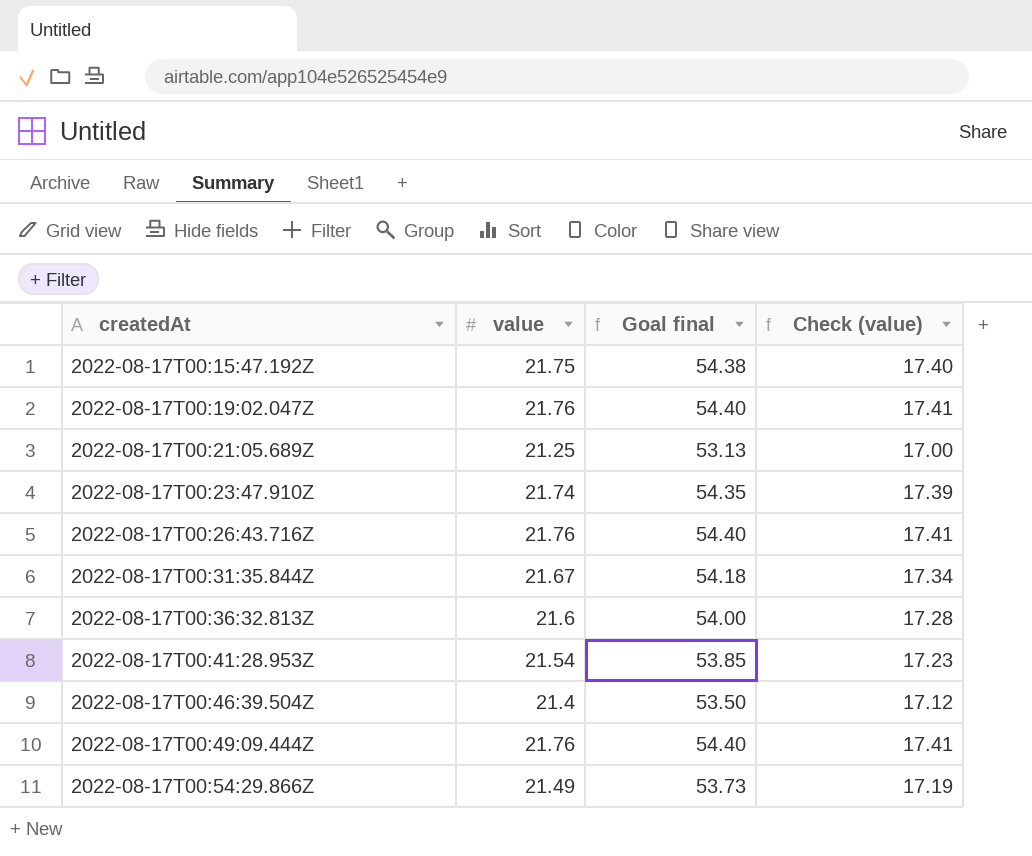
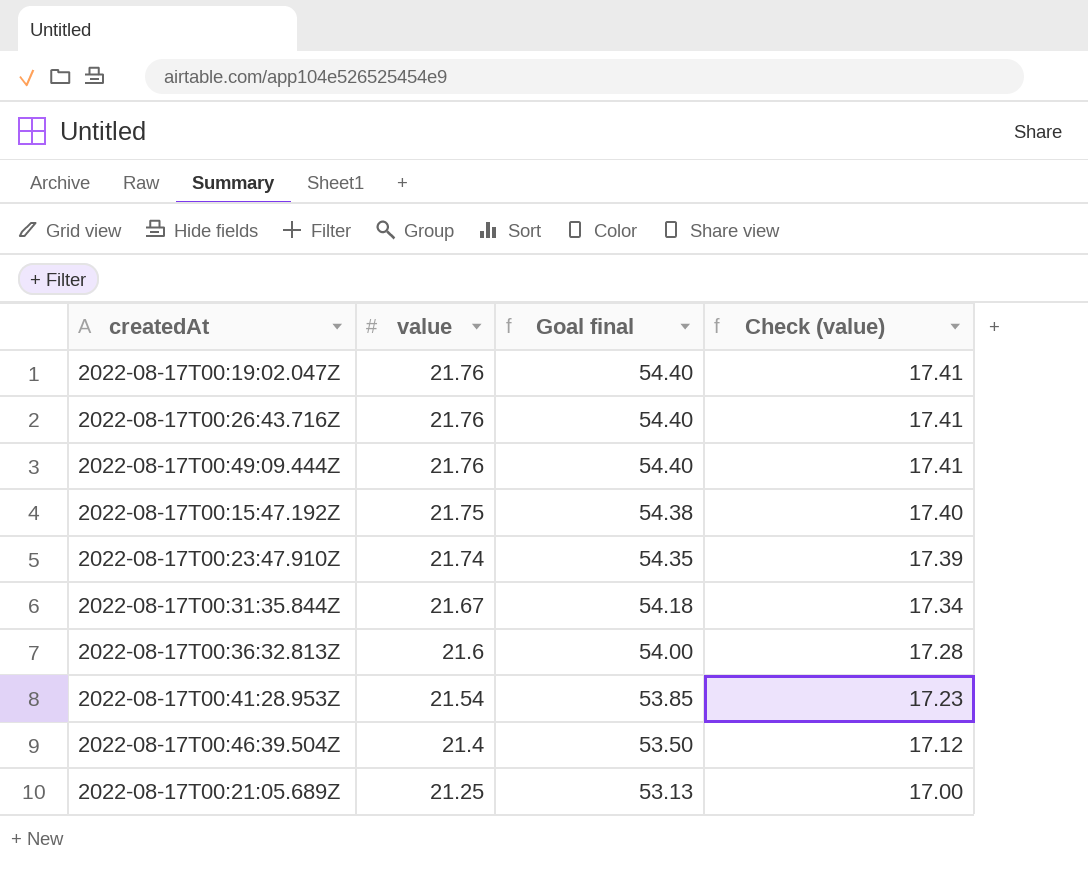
row order: createdAt ascending -> value descending
row 2022-08-17T00:54:29.866Z: 21.49 | 53.73 | 17.19 -> none

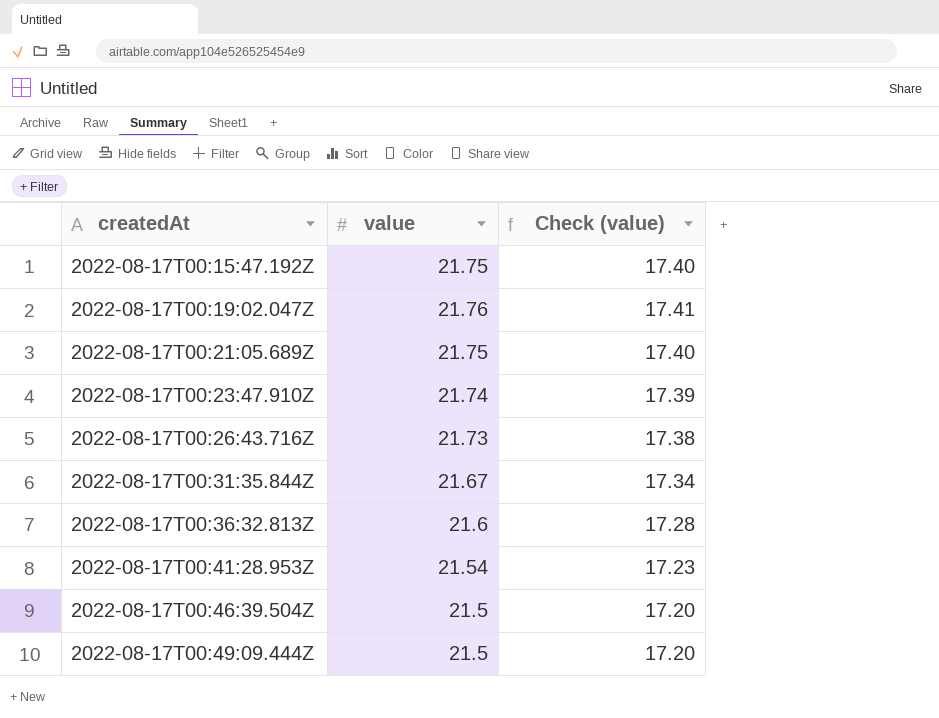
row order: value descending -> createdAt ascending
column Goal final | formula: [value] * 2.5 -> none
2022-08-17T00:21:05.689Z | value: 21.25 -> 21.75
2022-08-17T00:21:05.689Z | Check (value): 17.00 -> 17.40
2022-08-17T00:26:43.716Z | value: 21.76 -> 21.73
2022-08-17T00:26:43.716Z | Check (value): 17.41 -> 17.38
2022-08-17T00:46:39.504Z | value: 21.4 -> 21.5
2022-08-17T00:46:39.504Z | Check (value): 17.12 -> 17.20
2022-08-17T00:49:09.444Z | value: 21.76 -> 21.5
2022-08-17T00:49:09.444Z | Check (value): 17.41 -> 17.20

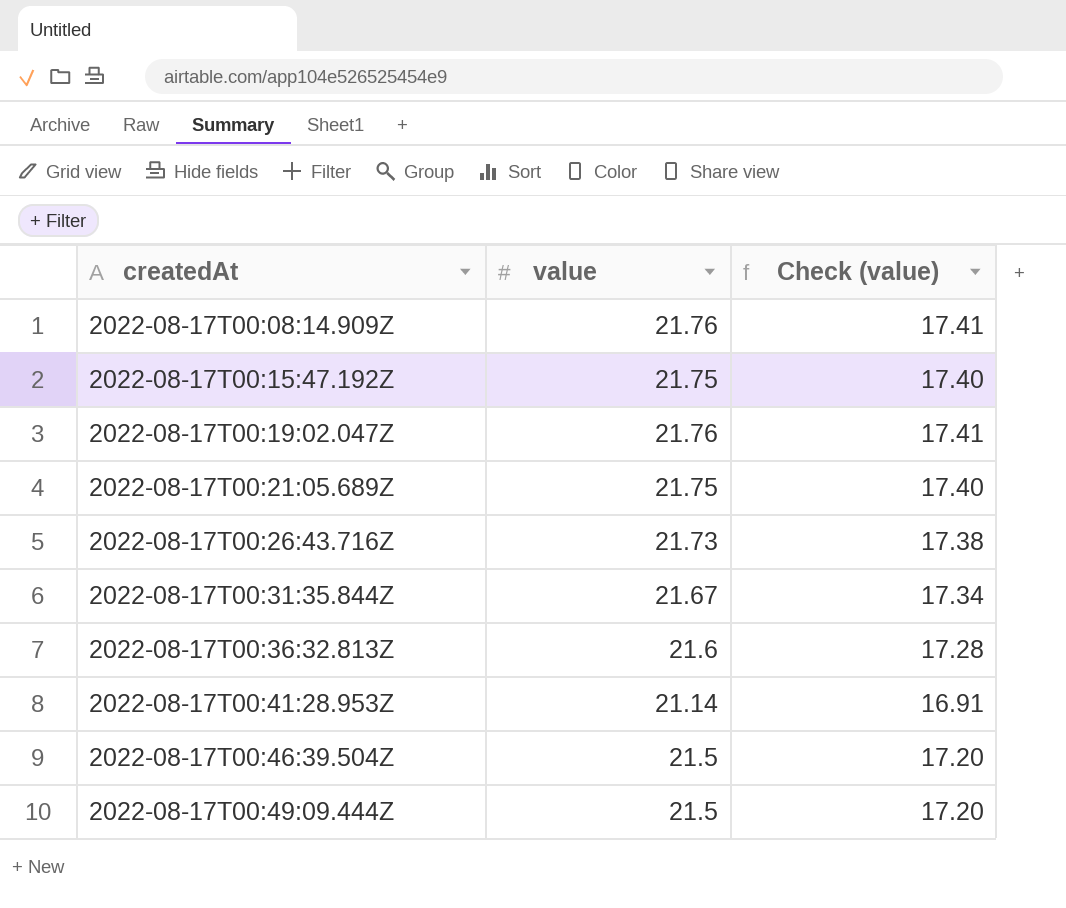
row 2022-08-17T00:23:47.910Z: 21.74 | 17.39 -> none
row 2022-08-17T00:08:14.909Z: none -> 21.76 | 17.41
2022-08-17T00:41:28.953Z | value: 21.54 -> 21.14
2022-08-17T00:41:28.953Z | Check (value): 17.23 -> 16.91

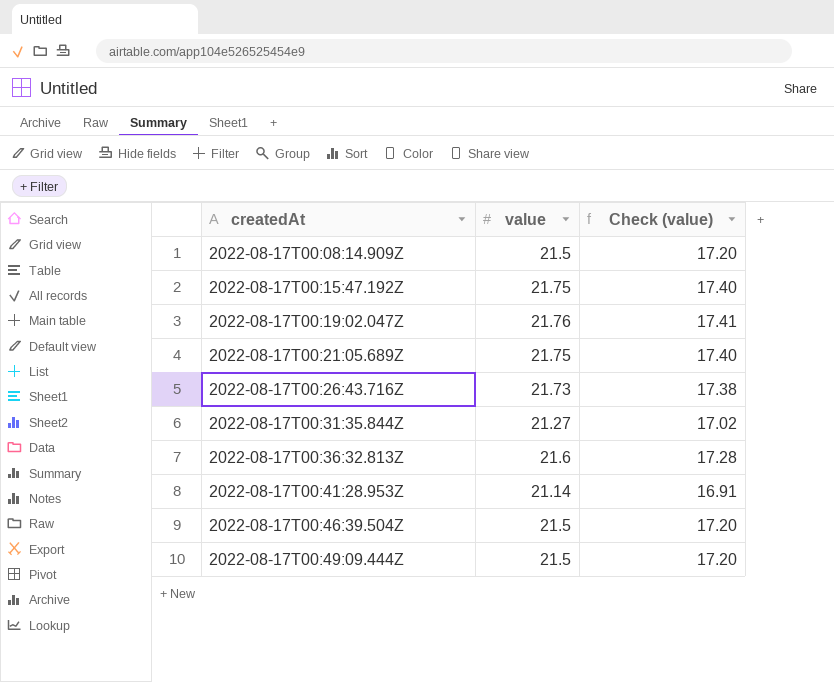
2022-08-17T00:08:14.909Z | value: 21.76 -> 21.5
2022-08-17T00:08:14.909Z | Check (value): 17.41 -> 17.20
2022-08-17T00:31:35.844Z | value: 21.67 -> 21.27
2022-08-17T00:31:35.844Z | Check (value): 17.34 -> 17.02

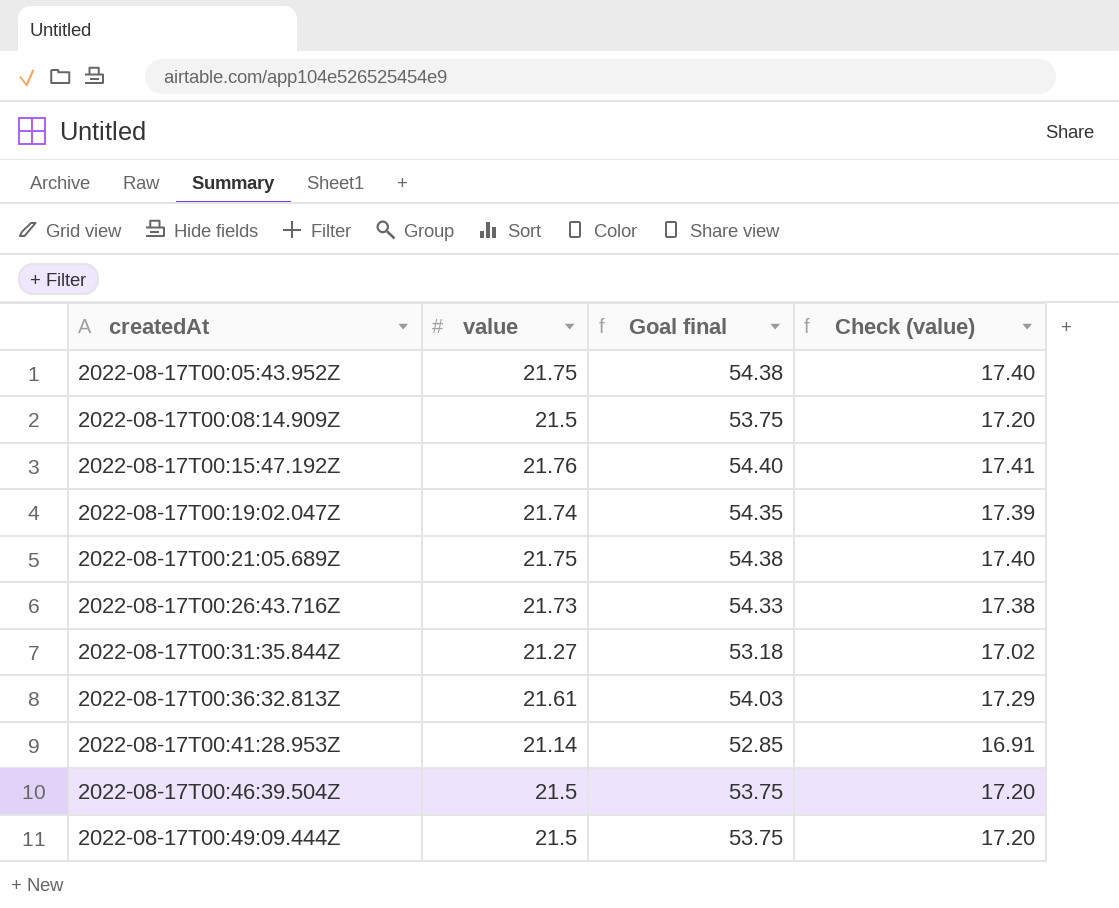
column Goal final | formula: none -> [value] * 2.5
row 2022-08-17T00:05:43.952Z: none -> 21.75 | 54.38 | 17.40
2022-08-17T00:15:47.192Z | value: 21.75 -> 21.76
2022-08-17T00:15:47.192Z | Check (value): 17.40 -> 17.41
2022-08-17T00:19:02.047Z | value: 21.76 -> 21.74
2022-08-17T00:19:02.047Z | Check (value): 17.41 -> 17.39
2022-08-17T00:36:32.813Z | value: 21.6 -> 21.61
2022-08-17T00:36:32.813Z | Check (value): 17.28 -> 17.29

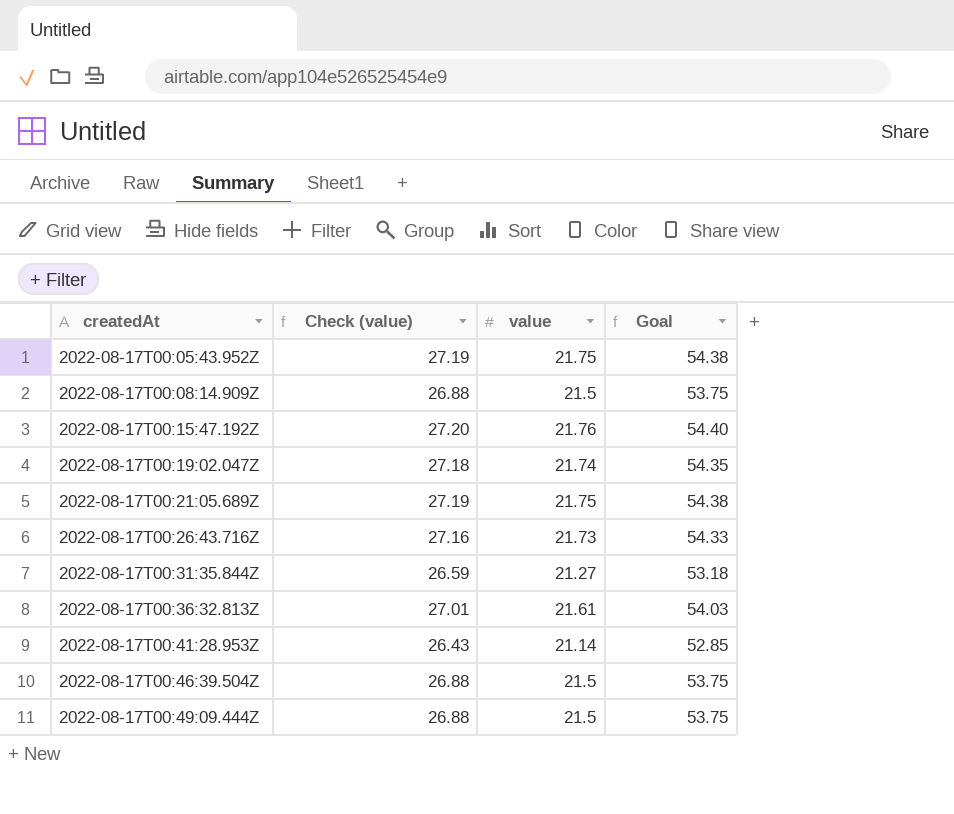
column Check (value) | formula: [value] * 0.8 -> [value] * 1.25
column Check (value) | position: 4 -> 2
column name: Goal final -> Goal

